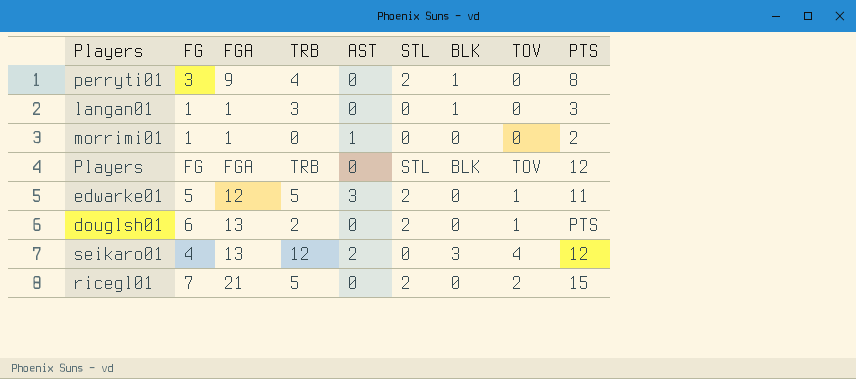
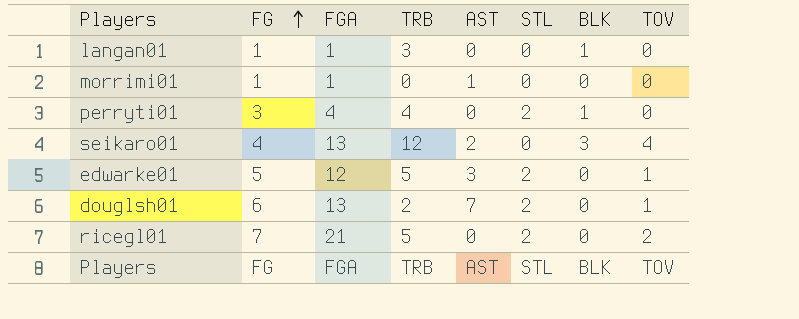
row order: none -> FG ascending
column PTS | position: 9 -> none
perryti01 | FGA: 9 -> 4
douglsh01 | AST: 0 -> 7
Players | AST: 0 -> AST

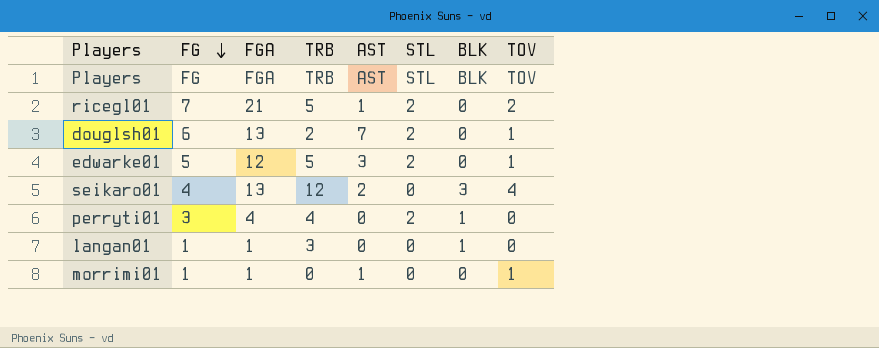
row order: FG ascending -> FG descending
ricegl01 | AST: 0 -> 1
morrimi01 | TOV: 0 -> 1

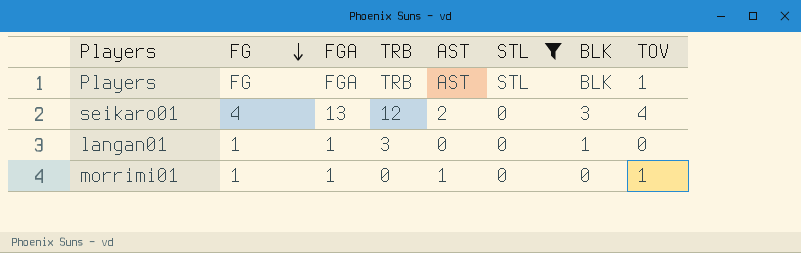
filter: none -> STL != 2
Players | TOV: TOV -> 1

